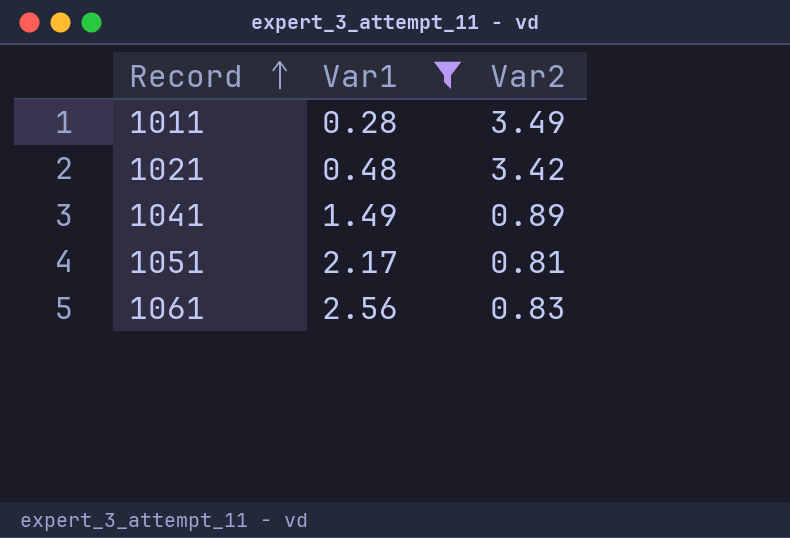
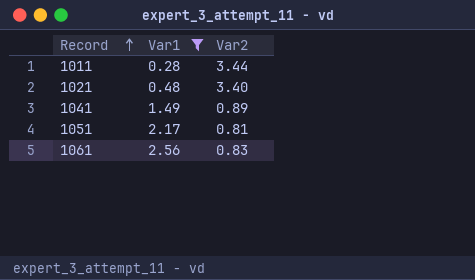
1011 | Var2: 3.49 -> 3.44
1021 | Var2: 3.42 -> 3.40

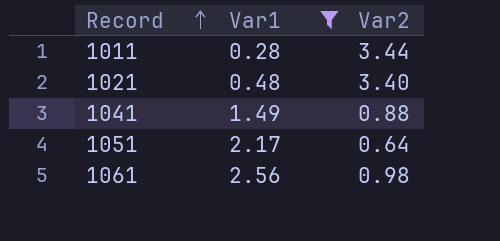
1041 | Var2: 0.89 -> 0.88
1051 | Var2: 0.81 -> 0.64
1061 | Var2: 0.83 -> 0.98

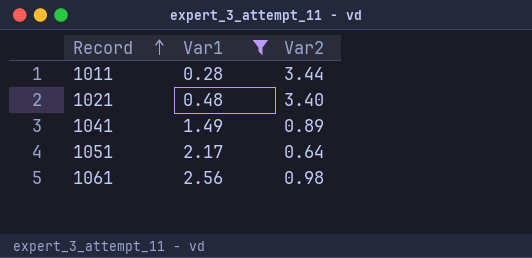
1041 | Var2: 0.88 -> 0.89

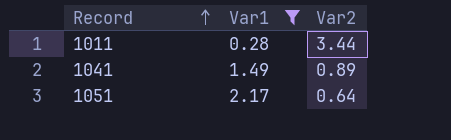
row 1021: 0.48 | 3.40 -> none
row 1061: 2.56 | 0.98 -> none

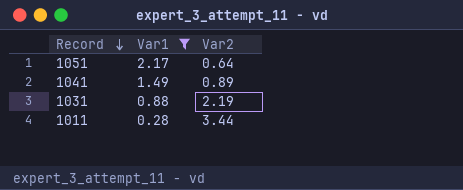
row order: Record ascending -> Record descending
row 1031: none -> 0.88 | 2.19

